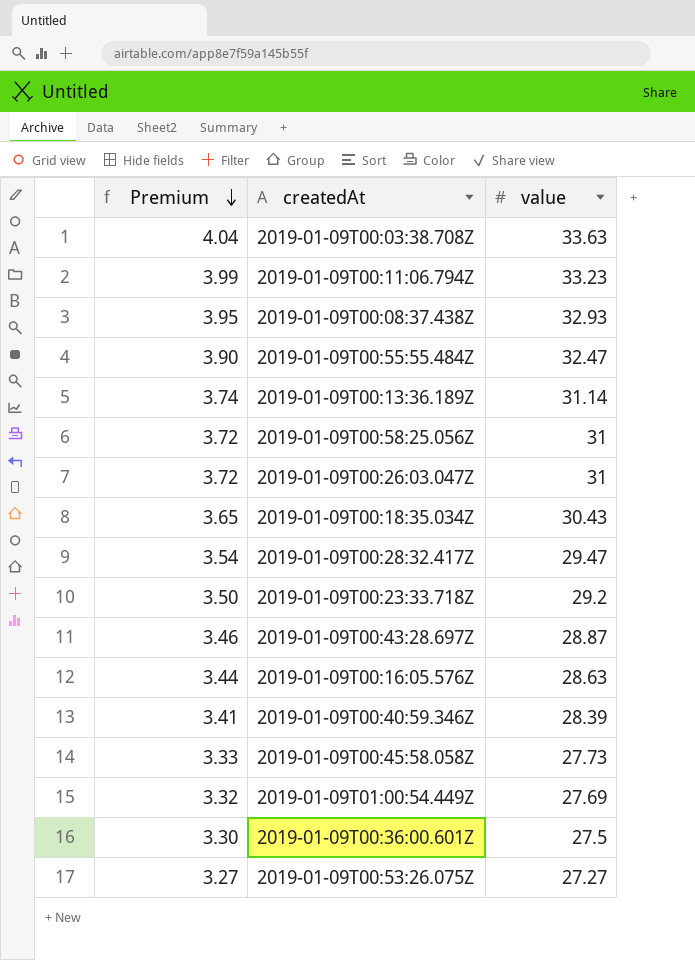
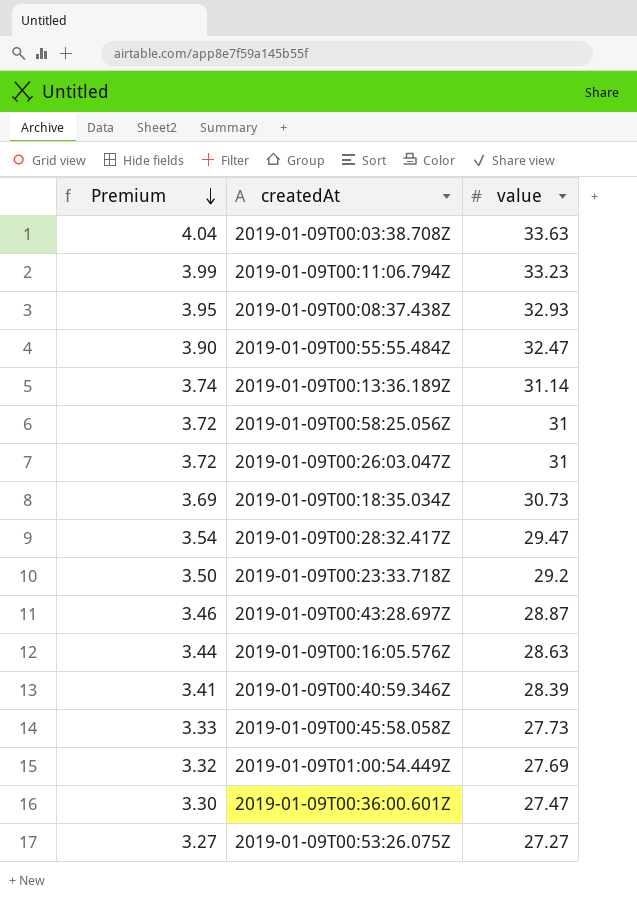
2019-01-09T00:18:35.034Z | Premium: 3.65 -> 3.69
2019-01-09T00:18:35.034Z | value: 30.43 -> 30.73
2019-01-09T00:36:00.601Z | value: 27.5 -> 27.47

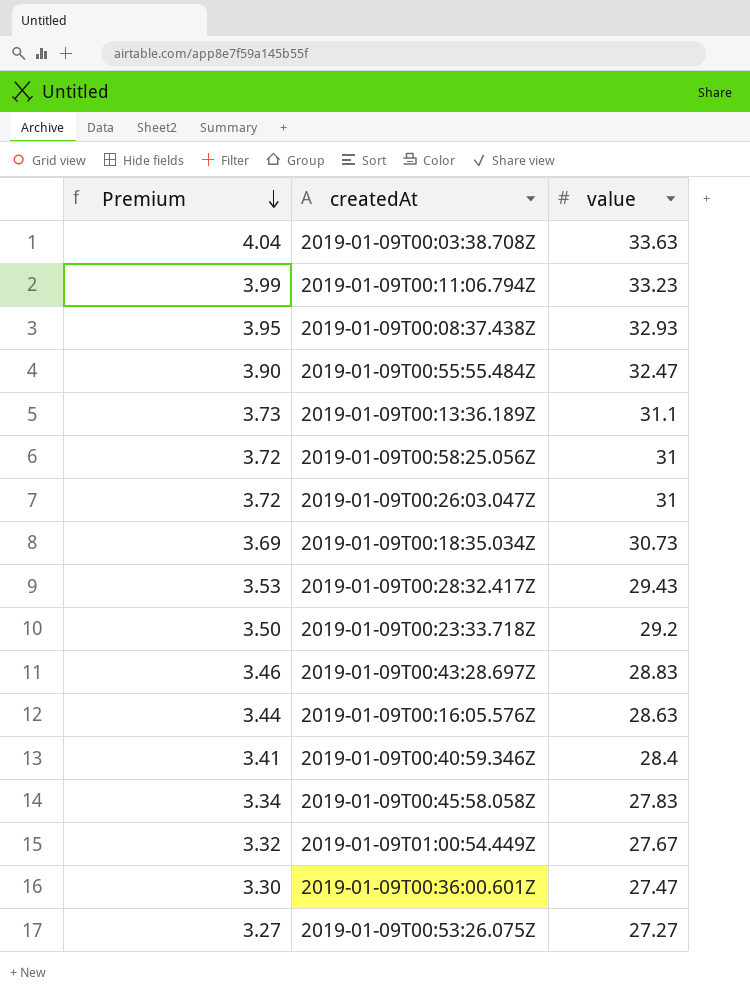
2019-01-09T00:13:36.189Z | Premium: 3.74 -> 3.73
2019-01-09T00:13:36.189Z | value: 31.14 -> 31.1
2019-01-09T00:28:32.417Z | Premium: 3.54 -> 3.53
2019-01-09T00:28:32.417Z | value: 29.47 -> 29.43
2019-01-09T00:43:28.697Z | value: 28.87 -> 28.83
2019-01-09T00:40:59.346Z | value: 28.39 -> 28.4
2019-01-09T00:45:58.058Z | Premium: 3.33 -> 3.34
2019-01-09T00:45:58.058Z | value: 27.73 -> 27.83
2019-01-09T01:00:54.449Z | value: 27.69 -> 27.67

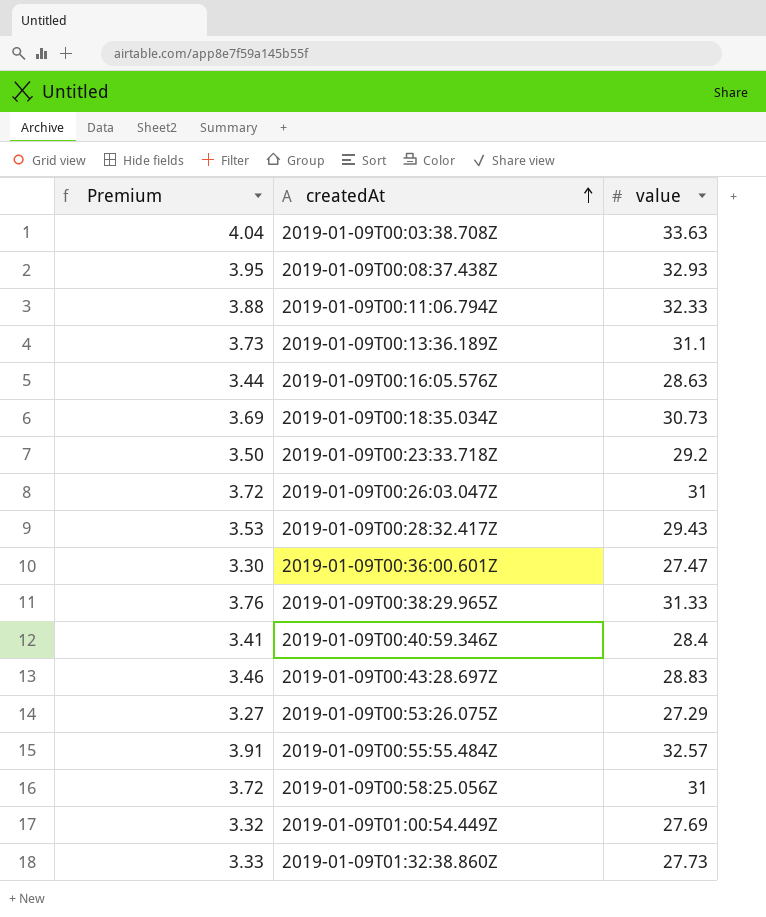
row order: Premium descending -> createdAt ascending
row 2019-01-09T00:45:58.058Z: 3.34 | 27.83 -> none
2019-01-09T00:11:06.794Z | Premium: 3.99 -> 3.88
2019-01-09T00:11:06.794Z | value: 33.23 -> 32.33
row 2019-01-09T00:38:29.965Z: none -> 3.76 | 31.33
2019-01-09T00:53:26.075Z | value: 27.27 -> 27.29
2019-01-09T00:55:55.484Z | Premium: 3.90 -> 3.91
2019-01-09T00:55:55.484Z | value: 32.47 -> 32.57
2019-01-09T01:00:54.449Z | value: 27.67 -> 27.69
row 2019-01-09T01:32:38.860Z: none -> 3.33 | 27.73

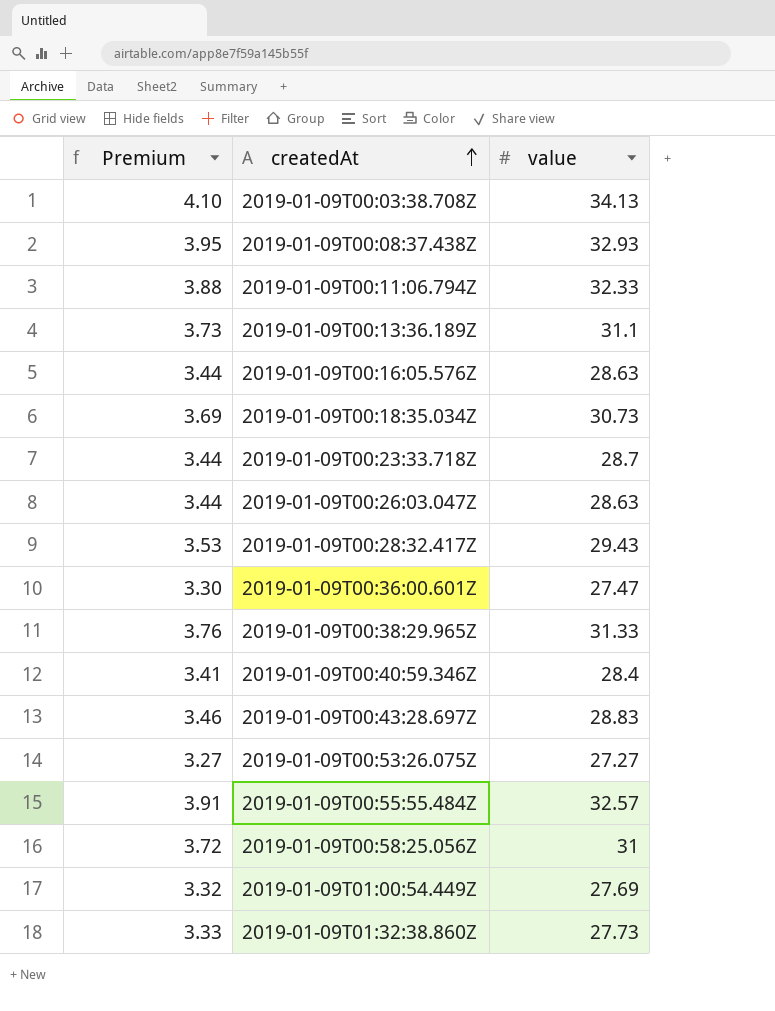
2019-01-09T00:03:38.708Z | Premium: 4.04 -> 4.10
2019-01-09T00:03:38.708Z | value: 33.63 -> 34.13
2019-01-09T00:23:33.718Z | Premium: 3.50 -> 3.44
2019-01-09T00:23:33.718Z | value: 29.2 -> 28.7
2019-01-09T00:26:03.047Z | Premium: 3.72 -> 3.44
2019-01-09T00:26:03.047Z | value: 31 -> 28.63
2019-01-09T00:53:26.075Z | value: 27.29 -> 27.27

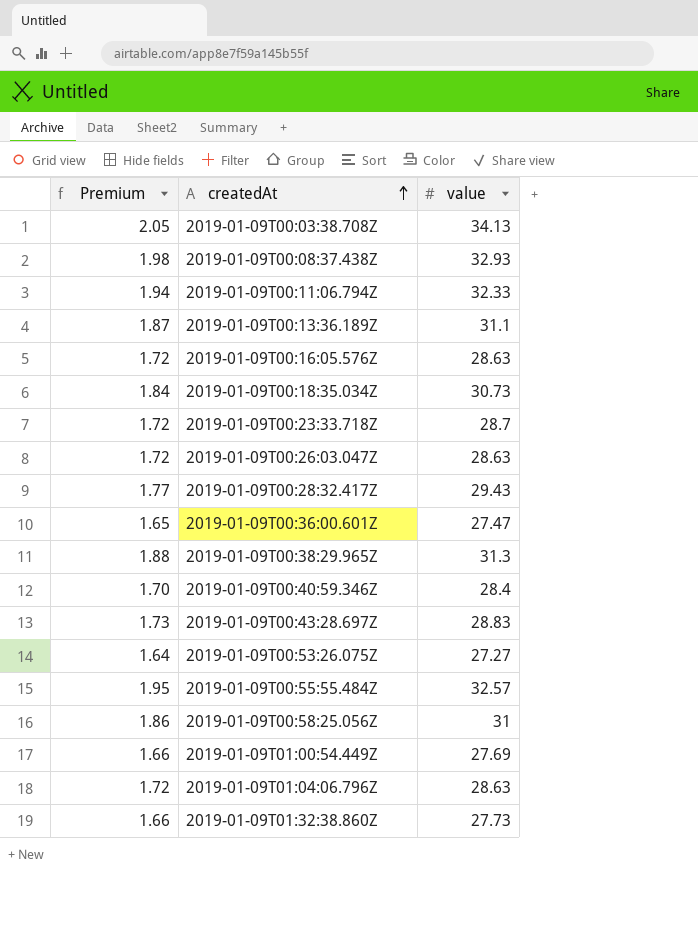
column Premium | formula: [value] * 0.12 -> [value] * 0.06
2019-01-09T00:38:29.965Z | value: 31.33 -> 31.3
row 2019-01-09T01:04:06.796Z: none -> 1.72 | 28.63

